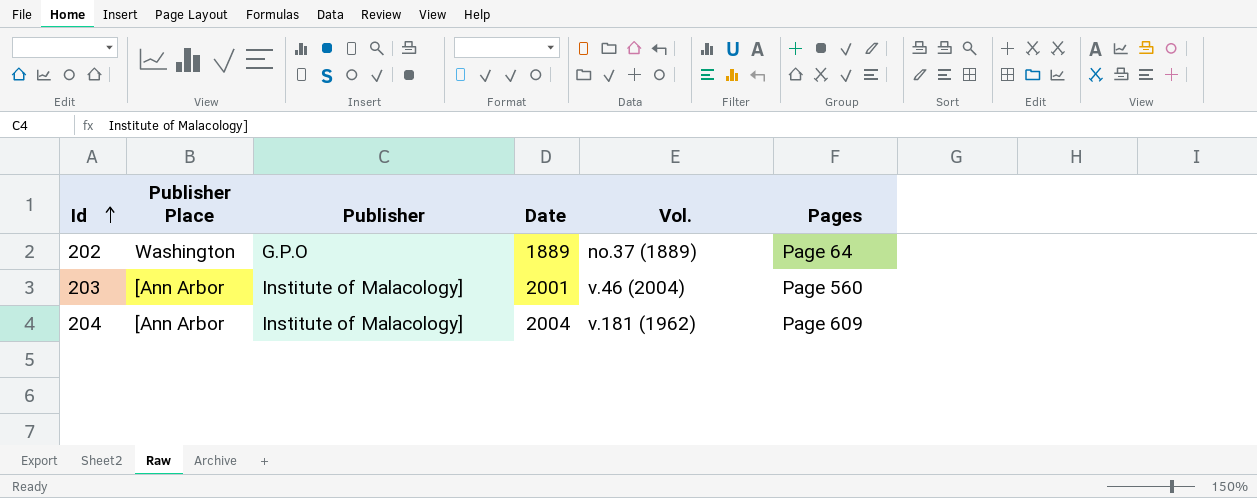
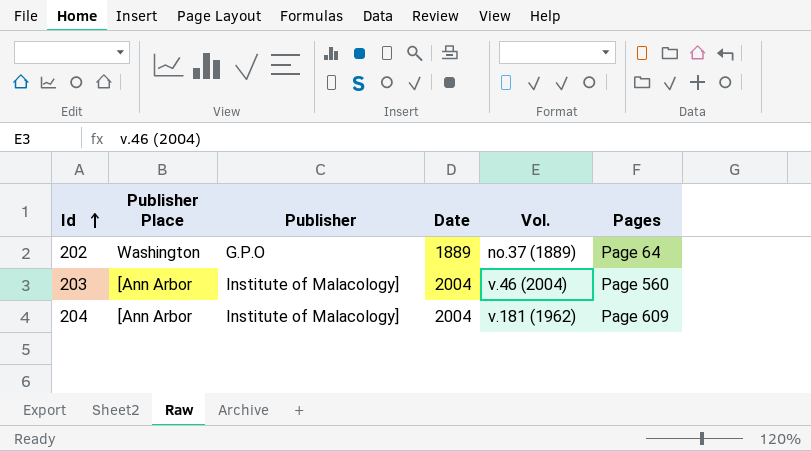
203 | Date: 2001 -> 2004

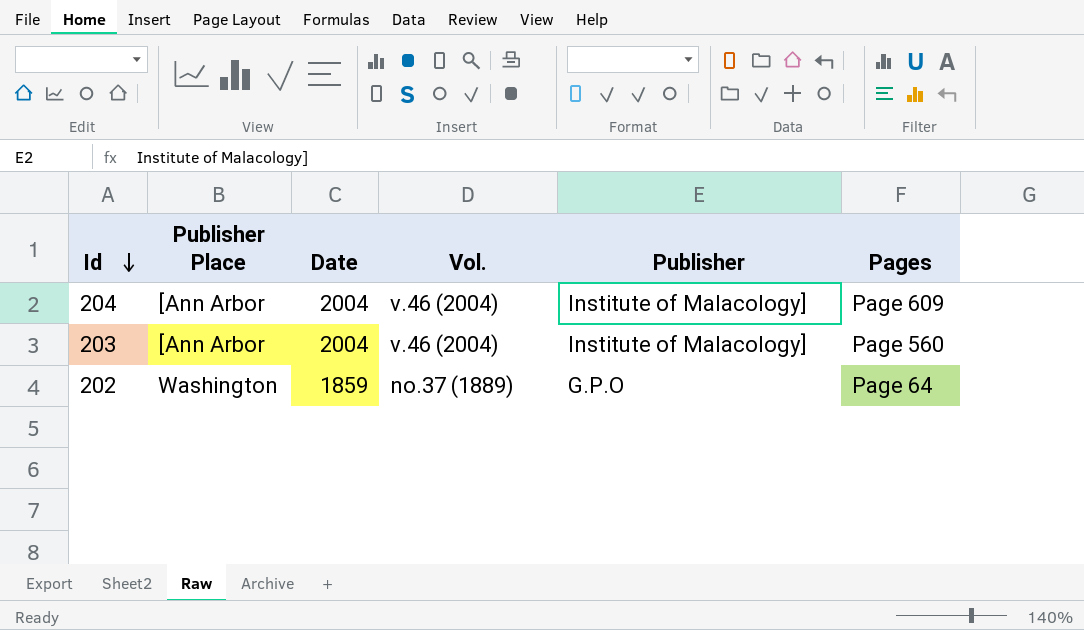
row order: Id ascending -> Id descending
column Publisher | position: 3 -> 5
204 | Vol.: v.181 (1962) -> v.46 (2004)
202 | Date: 1889 -> 1859

